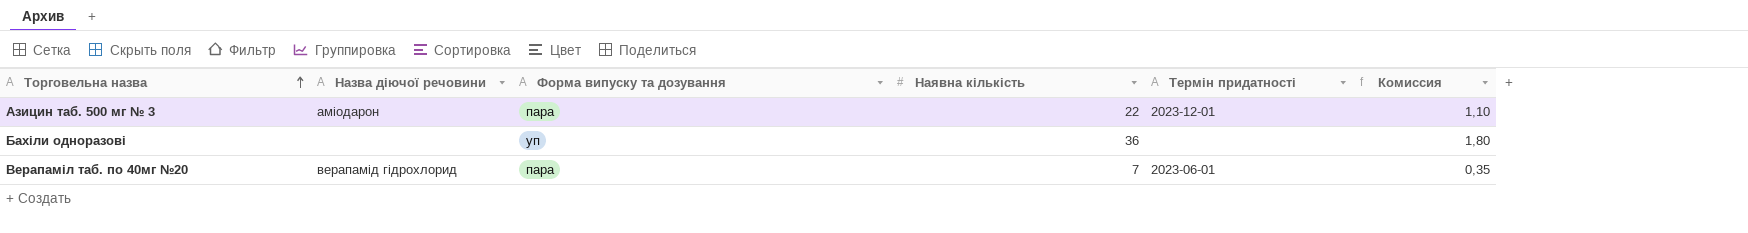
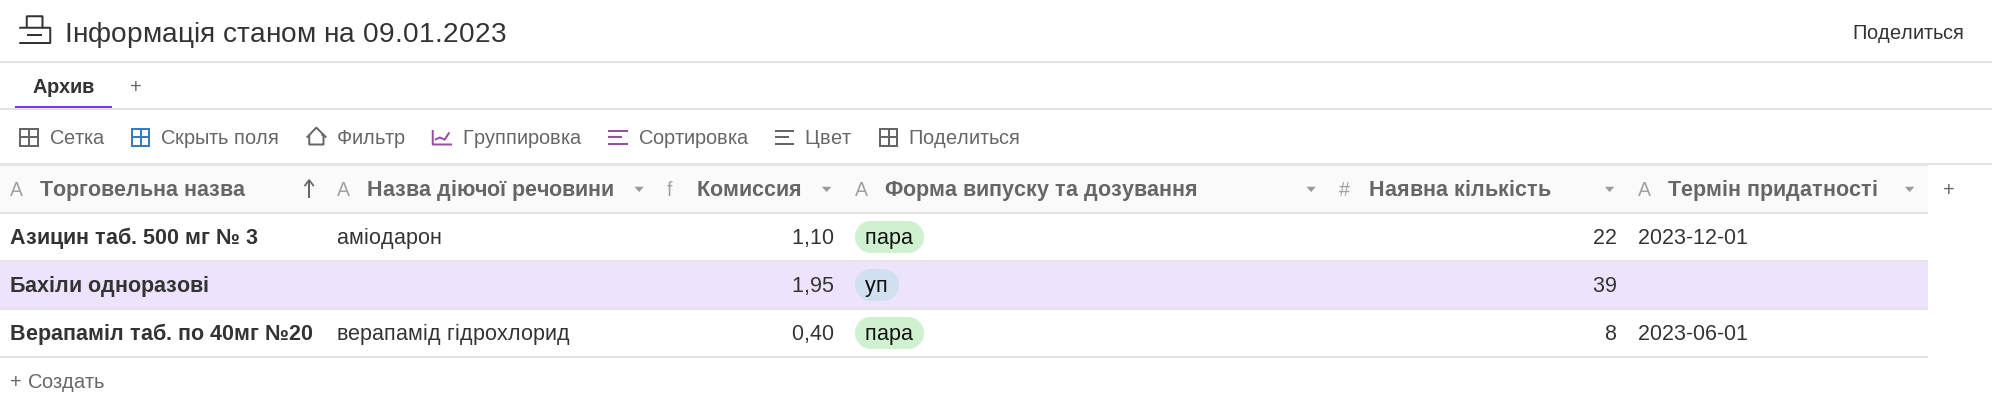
column Комиссия | position: 6 -> 3
Бахіли одноразові | Комиссия: 1,80 -> 1,95
Бахіли одноразові | Наявна кількість: 36 -> 39
Верапаміл таб. по 40мг №20 | Комиссия: 0,35 -> 0,40
Верапаміл таб. по 40мг №20 | Наявна кількість: 7 -> 8

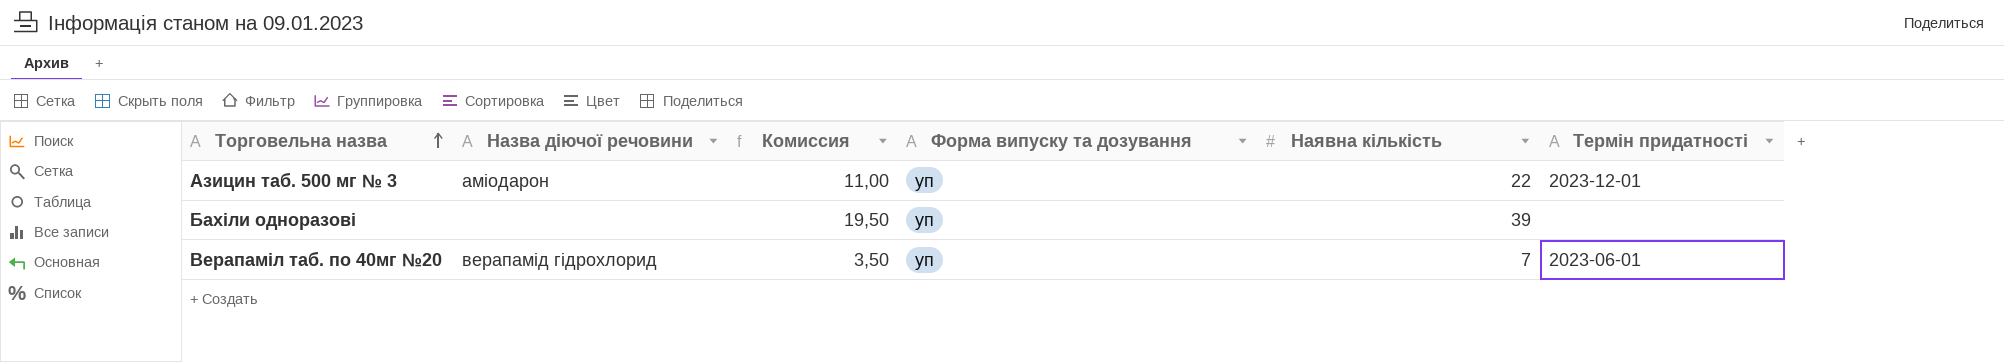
column Комиссия | formula: [Наявна кількість] * 0,05 -> [Наявна кількість] * 0,5
Азицин таб. 500 мг № 3 | Форма випуску та дозування: пара -> уп
Верапаміл таб. по 40мг №20 | Форма випуску та дозування: пара -> уп
Верапаміл таб. по 40мг №20 | Наявна кількість: 8 -> 7

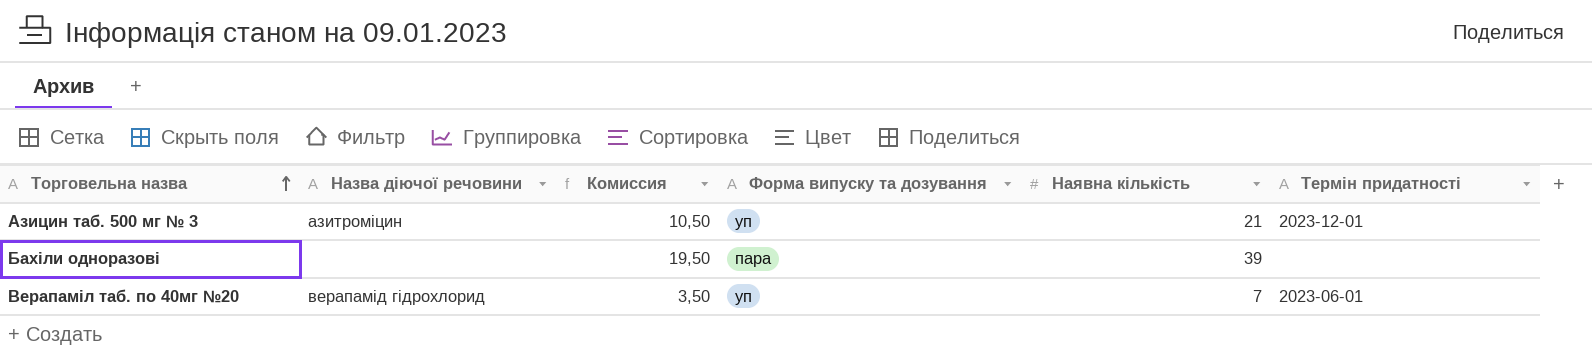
Азицин таб. 500 мг № 3 | Назва діючої речовини: аміодарон -> азитроміцин
Азицин таб. 500 мг № 3 | Комиссия: 11,00 -> 10,50
Азицин таб. 500 мг № 3 | Наявна кількість: 22 -> 21
Бахіли одноразові | Форма випуску та дозування: уп -> пара

